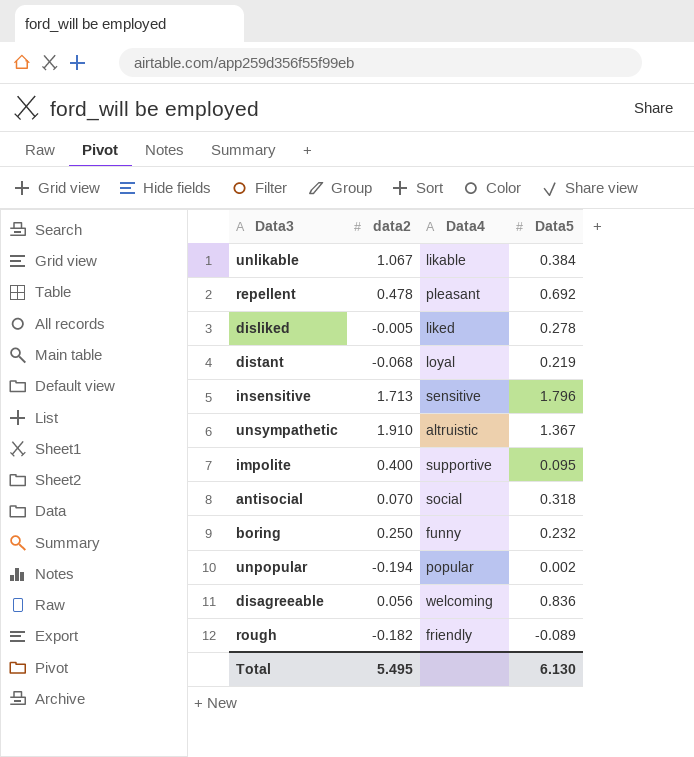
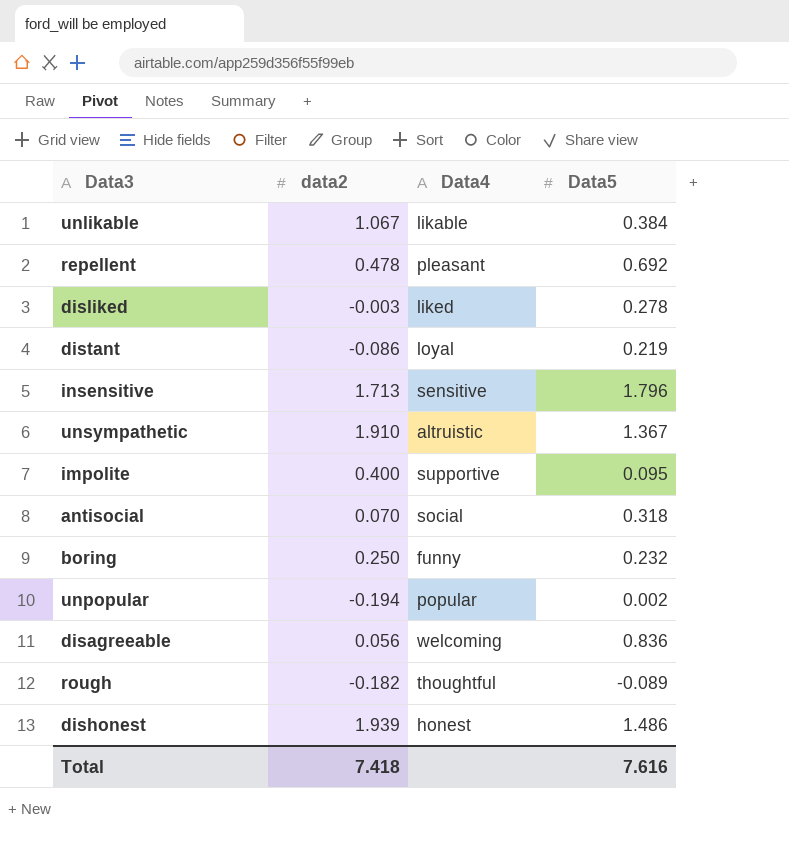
disliked | data2: -0.005 -> -0.003
distant | data2: -0.068 -> -0.086
rough | Data4: friendly -> thoughtful
row dishonest: none -> 1.939 | honest | 1.486
Total | data2: 5.495 -> 7.418
Total | Data5: 6.130 -> 7.616

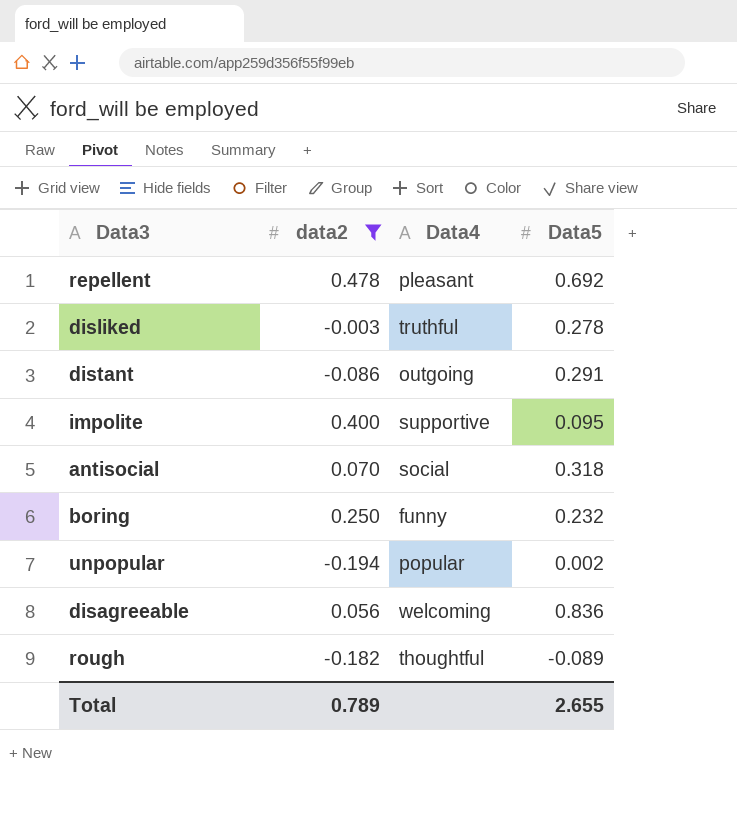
filter: none -> data2 <= 0.478
disliked | Data4: liked -> truthful
distant | Data4: loyal -> outgoing
distant | Data5: 0.219 -> 0.291
Total | data2: 7.418 -> 0.789
Total | Data5: 7.616 -> 2.655

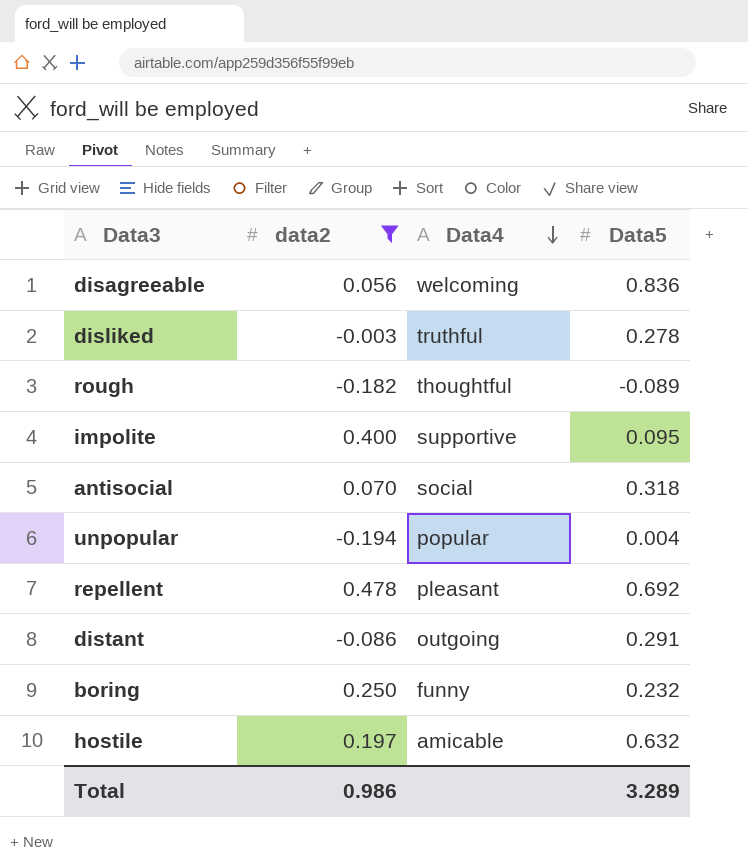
row order: none -> Data4 descending
unpopular | Data5: 0.002 -> 0.004
row hostile: none -> 0.197 | amicable | 0.632
Total | data2: 0.789 -> 0.986
Total | Data5: 2.655 -> 3.289

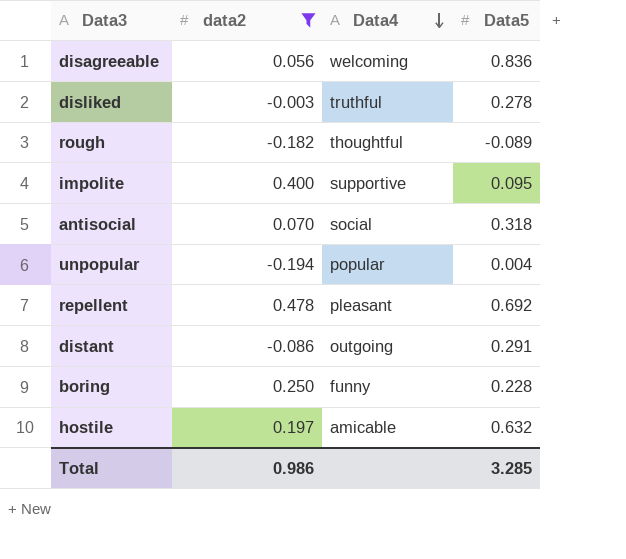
boring | Data5: 0.232 -> 0.228
Total | Data5: 3.289 -> 3.285

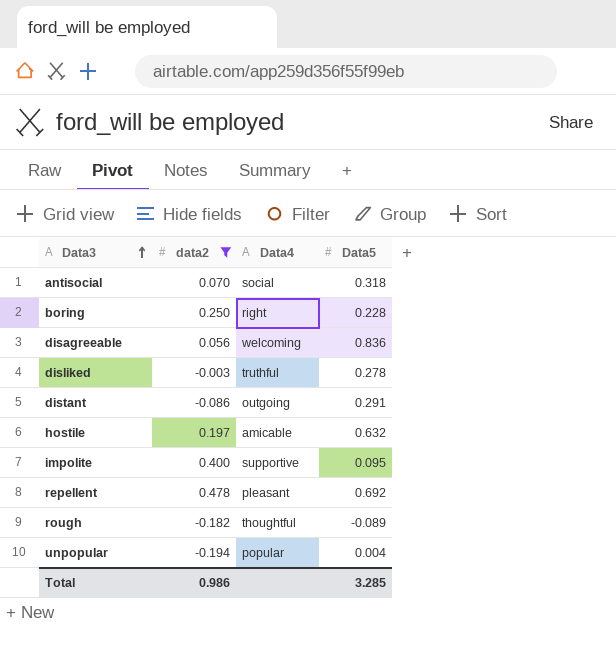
row order: Data4 descending -> Data3 ascending
boring | Data4: funny -> right

